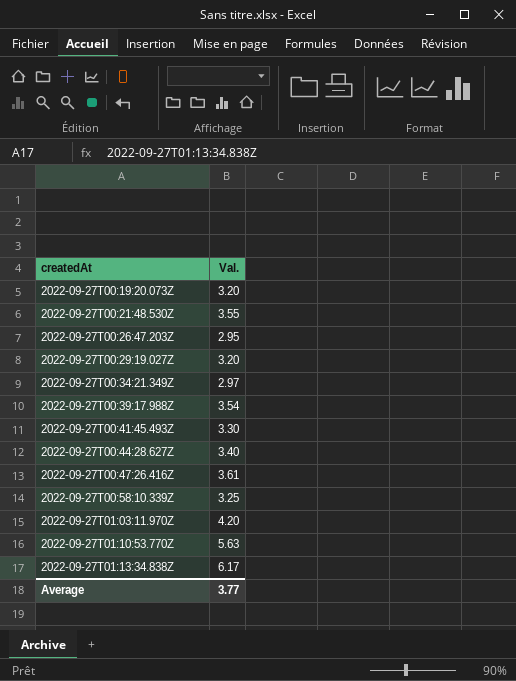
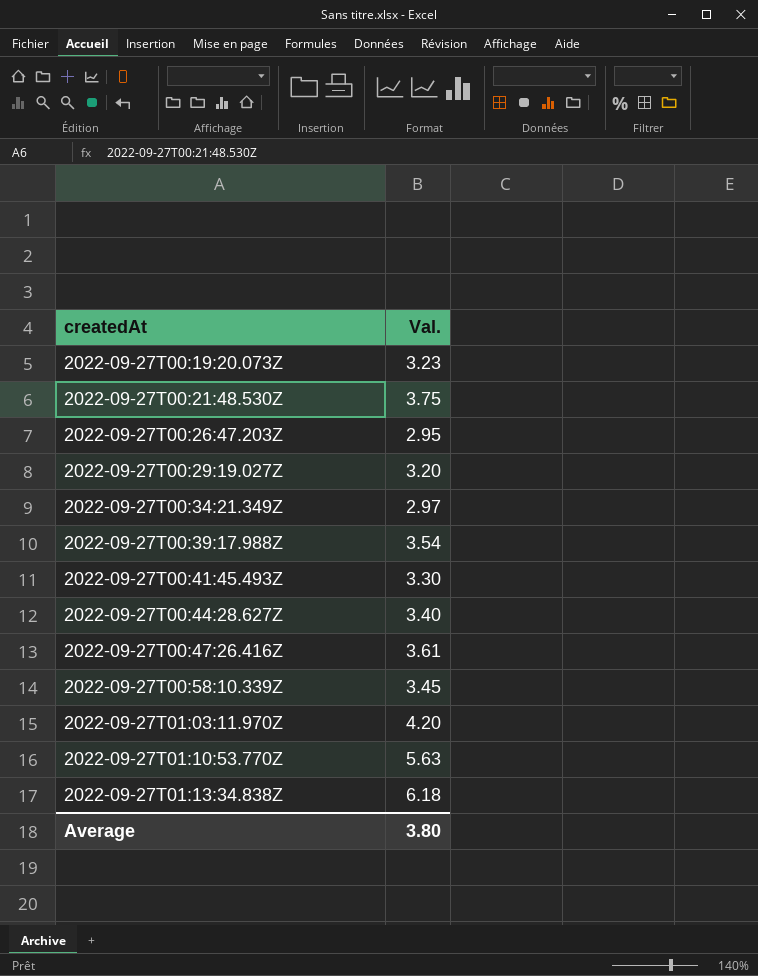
2022-09-27T00:19:20.073Z | Val.: 3.20 -> 3.23
2022-09-27T00:21:48.530Z | Val.: 3.55 -> 3.75
2022-09-27T00:58:10.339Z | Val.: 3.25 -> 3.45
2022-09-27T01:13:34.838Z | Val.: 6.17 -> 6.18
Average | Val.: 3.77 -> 3.80

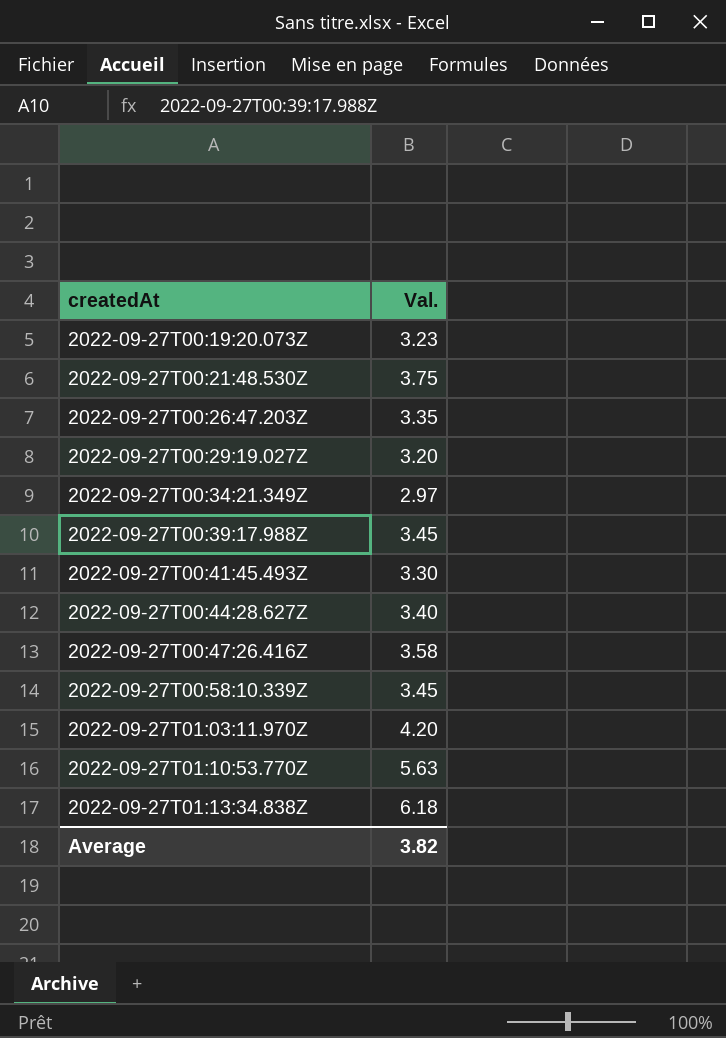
2022-09-27T00:26:47.203Z | Val.: 2.95 -> 3.35
2022-09-27T00:39:17.988Z | Val.: 3.54 -> 3.45
2022-09-27T00:47:26.416Z | Val.: 3.61 -> 3.58
Average | Val.: 3.80 -> 3.82

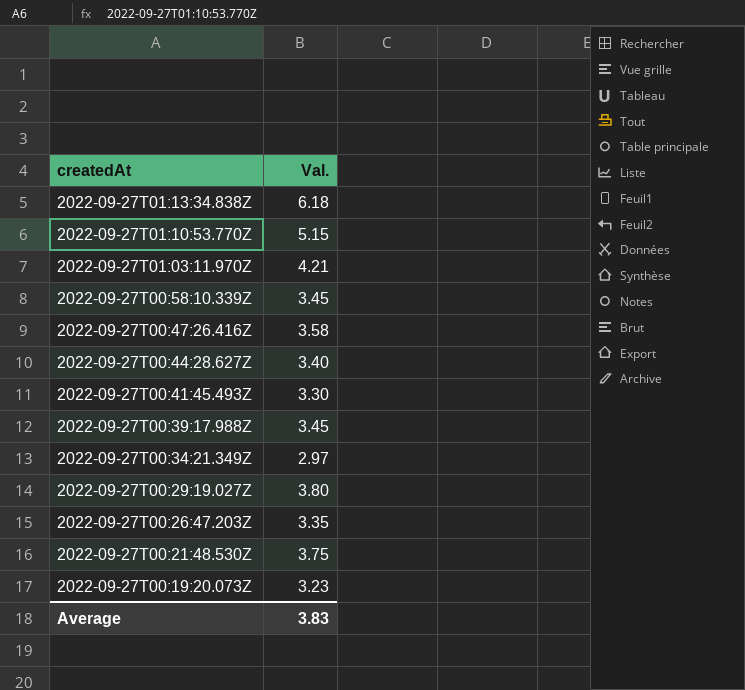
row order: createdAt ascending -> createdAt descending
2022-09-27T01:10:53.770Z | Val.: 5.63 -> 5.15
2022-09-27T01:03:11.970Z | Val.: 4.20 -> 4.21
2022-09-27T00:29:19.027Z | Val.: 3.20 -> 3.80
Average | Val.: 3.82 -> 3.83

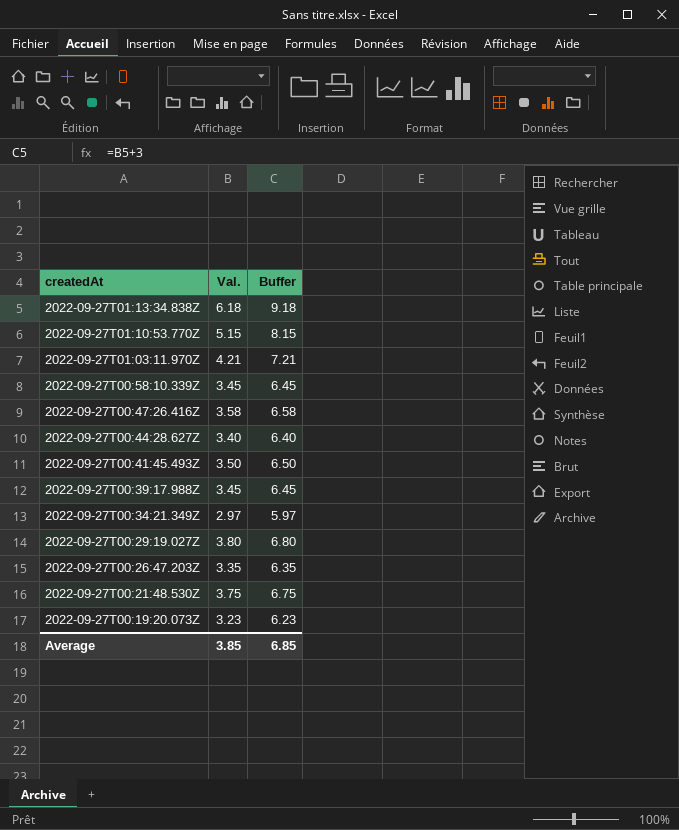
column Buffer | formula: none -> [Val.] + 3
2022-09-27T00:41:45.493Z | Val.: 3.30 -> 3.50
Average | Val.: 3.83 -> 3.85

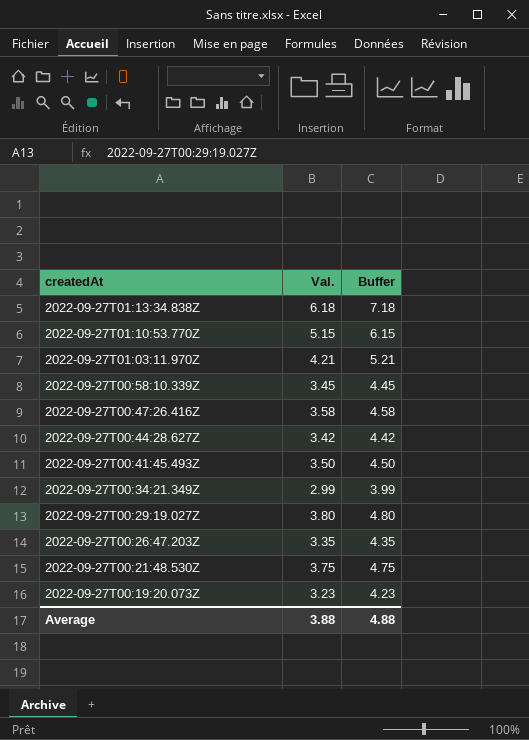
column Buffer | formula: [Val.] + 3 -> [Val.] + 1
row 2022-09-27T00:39:17.988Z: 3.45 | 6.45 -> none
2022-09-27T00:44:28.627Z | Val.: 3.40 -> 3.42
2022-09-27T00:34:21.349Z | Val.: 2.97 -> 2.99
Average | Val.: 3.85 -> 3.88
Average | Buffer: 6.85 -> 4.88

